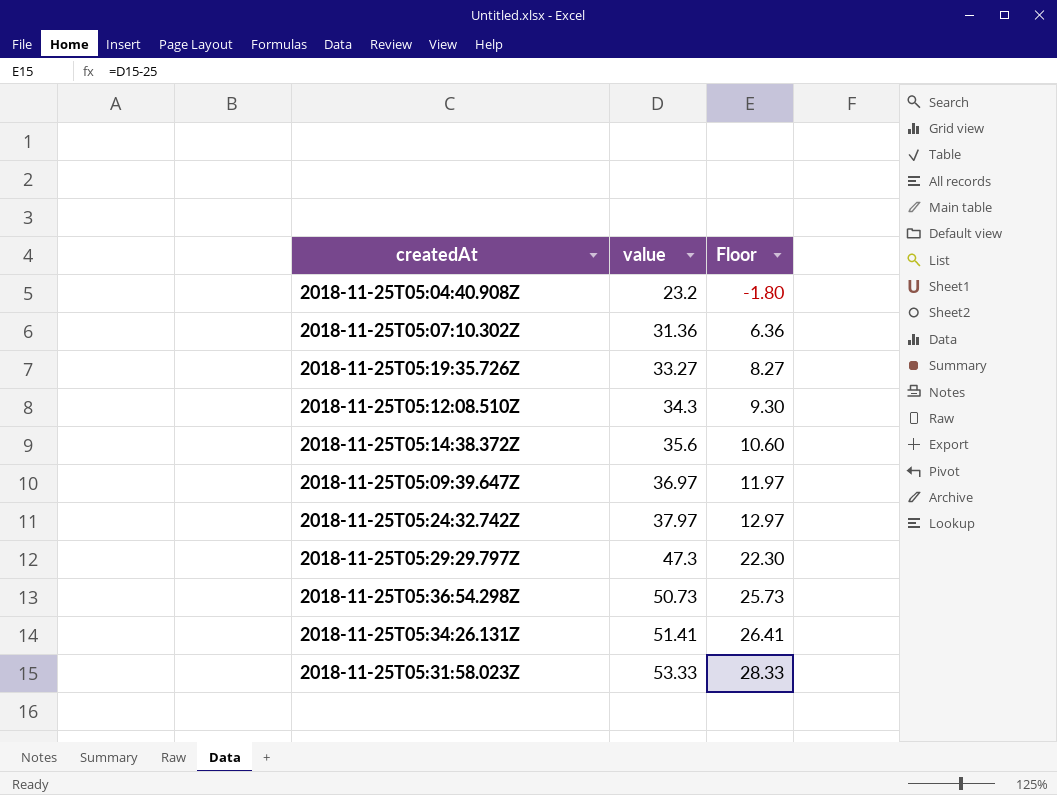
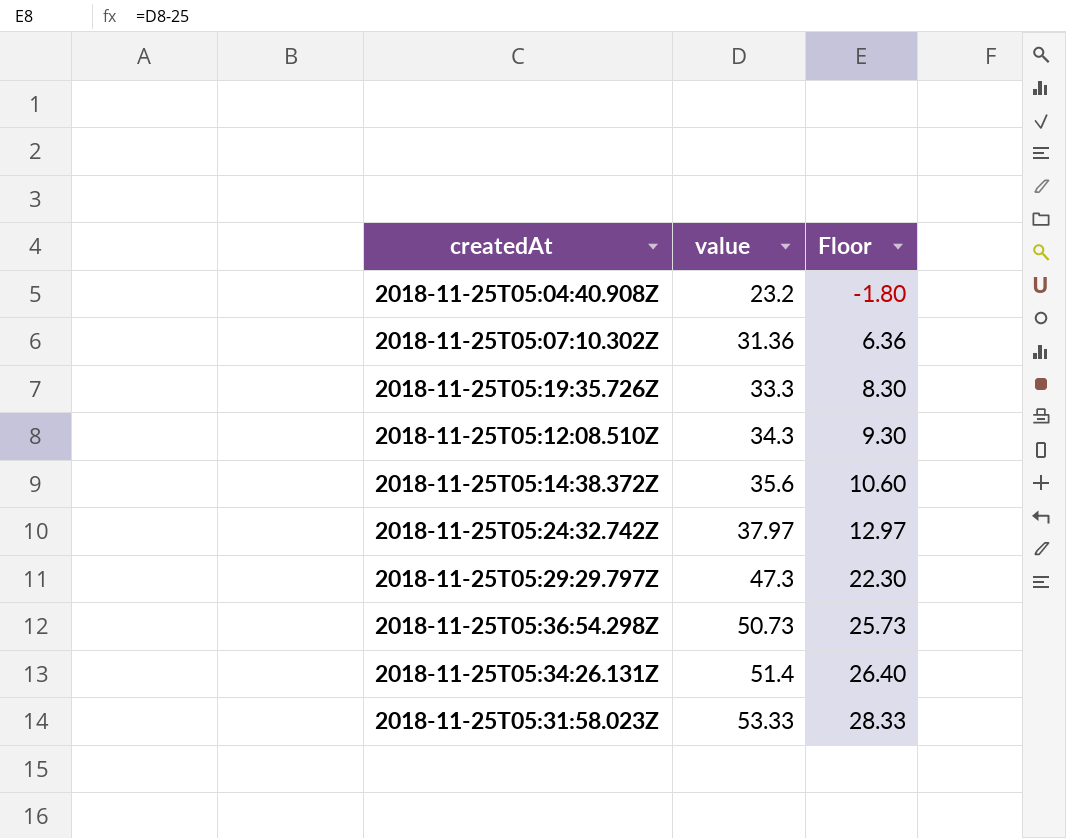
row 2018-11-25T05:09:39.647Z: 36.97 | 11.97 -> none
2018-11-25T05:19:35.726Z | value: 33.27 -> 33.3
2018-11-25T05:19:35.726Z | Floor: 8.27 -> 8.30
2018-11-25T05:34:26.131Z | value: 51.41 -> 51.4
2018-11-25T05:34:26.131Z | Floor: 26.41 -> 26.40

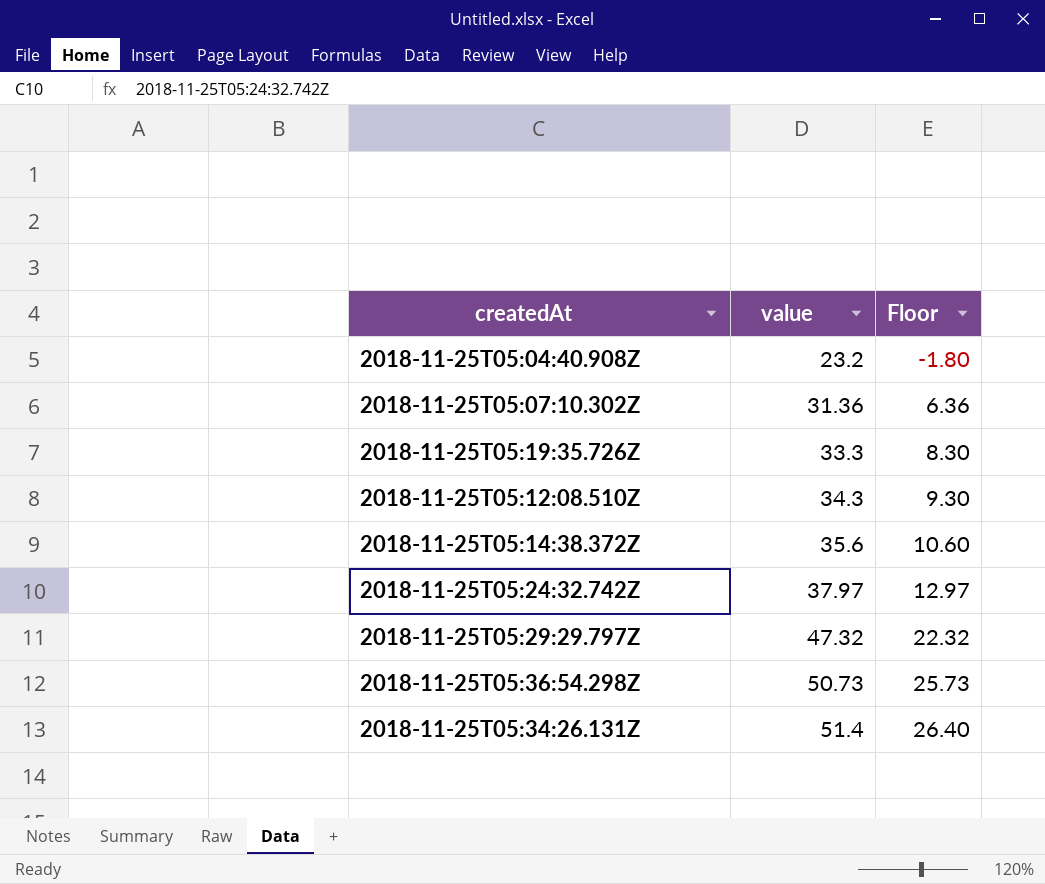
row 2018-11-25T05:31:58.023Z: 53.33 | 28.33 -> none
2018-11-25T05:29:29.797Z | value: 47.3 -> 47.32
2018-11-25T05:29:29.797Z | Floor: 22.30 -> 22.32

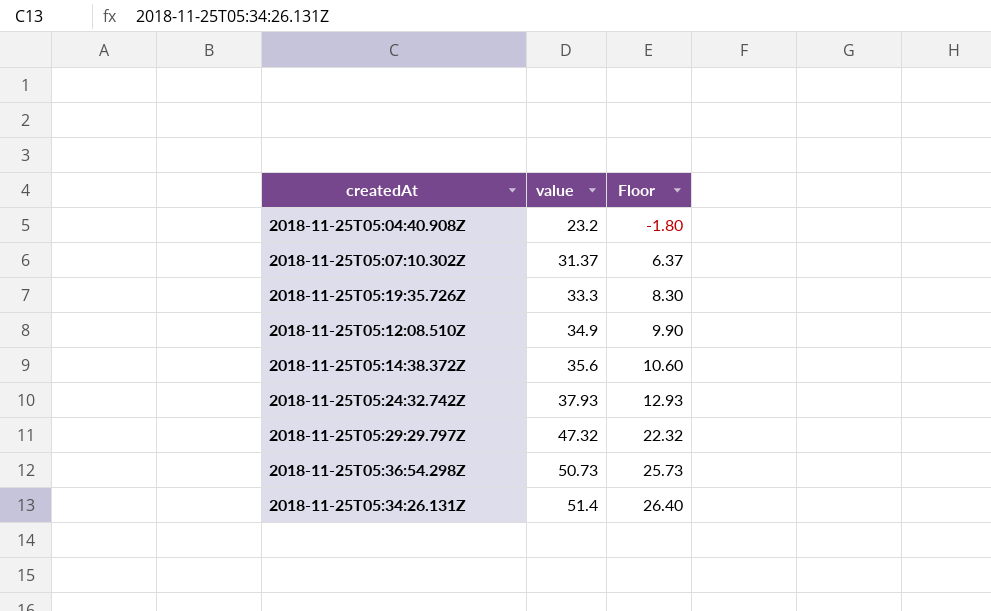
2018-11-25T05:07:10.302Z | value: 31.36 -> 31.37
2018-11-25T05:07:10.302Z | Floor: 6.36 -> 6.37
2018-11-25T05:12:08.510Z | value: 34.3 -> 34.9
2018-11-25T05:12:08.510Z | Floor: 9.30 -> 9.90
2018-11-25T05:24:32.742Z | value: 37.97 -> 37.93
2018-11-25T05:24:32.742Z | Floor: 12.97 -> 12.93

